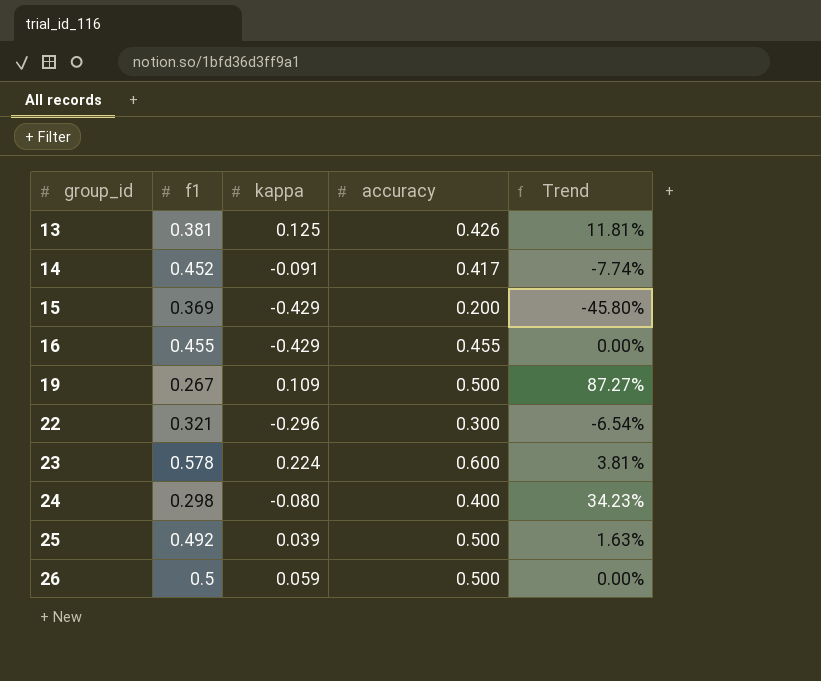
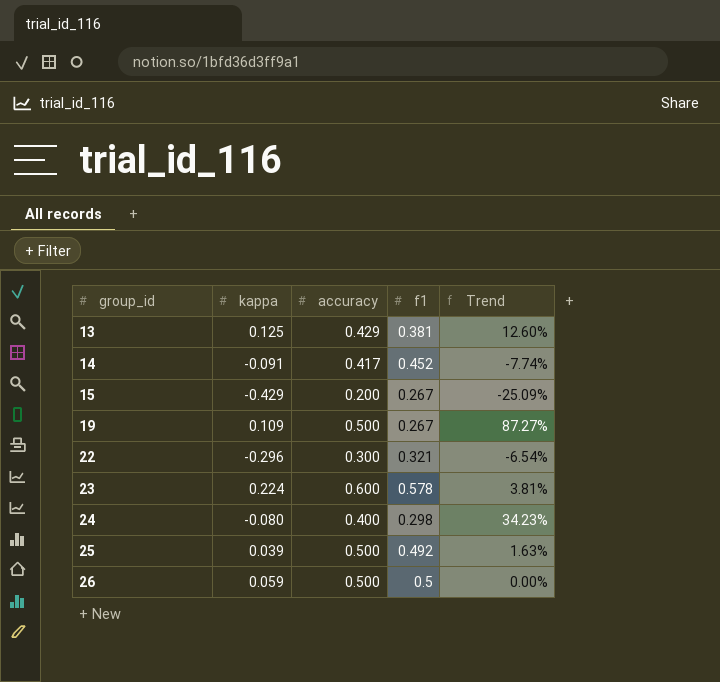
column f1 | position: 2 -> 4
row 16: 0.455 | -0.429 | 0.455 | 0.00% -> none
13 | accuracy: 0.426 -> 0.429
13 | Trend: 11.81% -> 12.60%
15 | f1: 0.369 -> 0.267
15 | Trend: -45.80% -> -25.09%

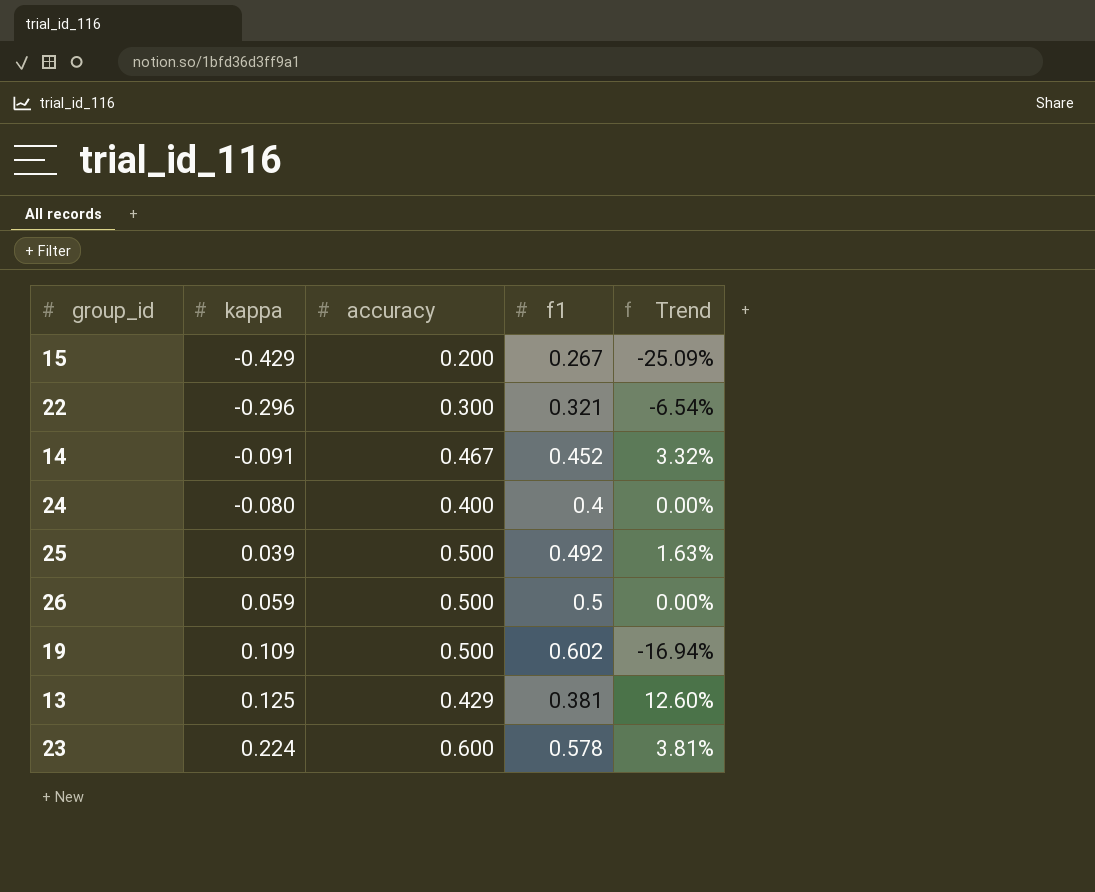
row order: group_id ascending -> kappa ascending
14 | accuracy: 0.417 -> 0.467
14 | Trend: -7.74% -> 3.32%
24 | f1: 0.298 -> 0.4
24 | Trend: 34.23% -> 0.00%
19 | f1: 0.267 -> 0.602
19 | Trend: 87.27% -> -16.94%

